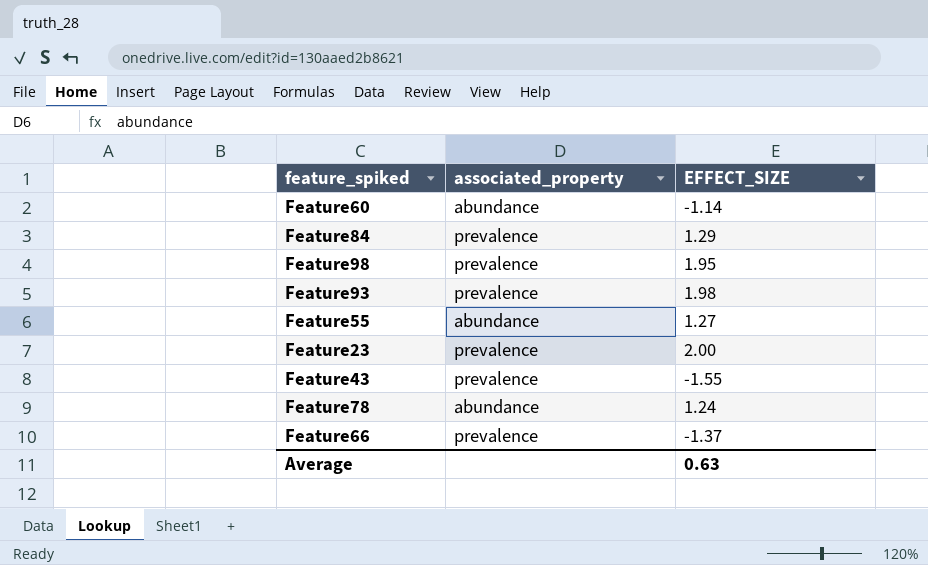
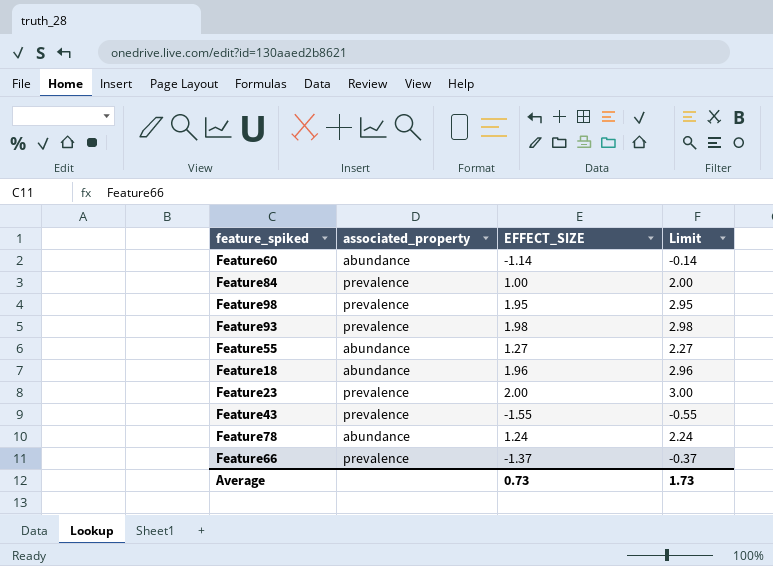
column Limit | formula: none -> [EFFECT_SIZE] + 1
Feature84 | EFFECT_SIZE: 1.29 -> 1.00
row Feature18: none -> abundance | 1.96 | 2.96
Average | EFFECT_SIZE: 0.63 -> 0.73

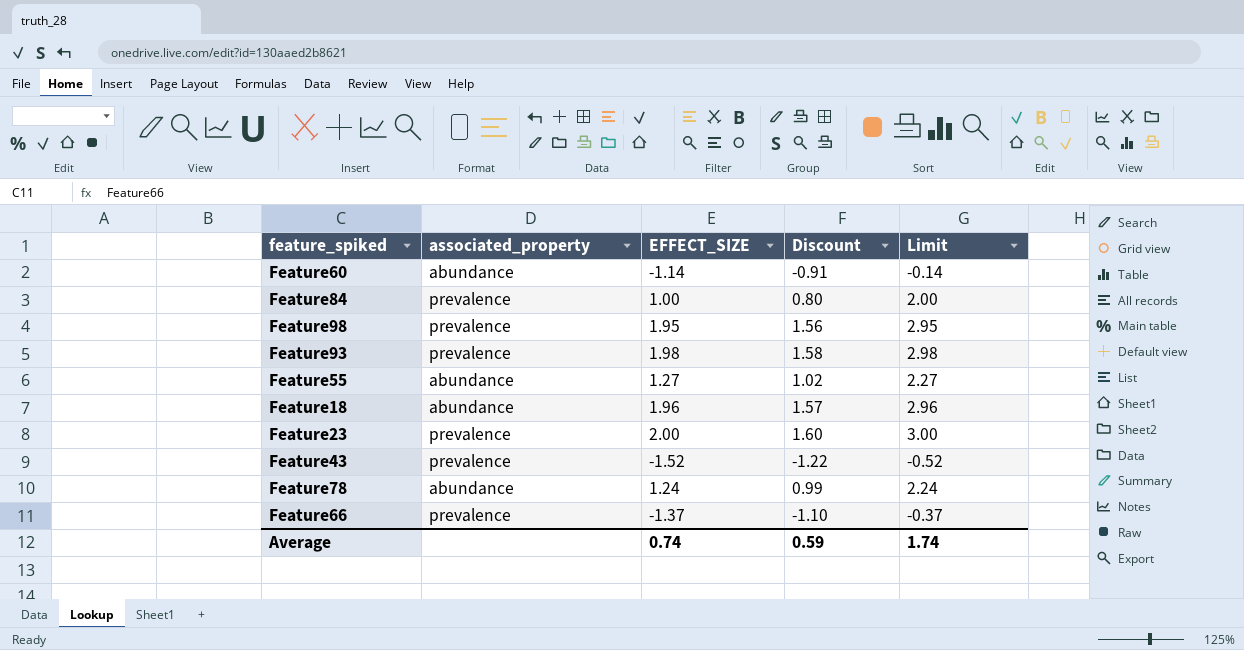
column Discount | formula: none -> [EFFECT_SIZE] * 0.8
Feature43 | EFFECT_SIZE: -1.55 -> -1.52
Feature43 | Limit: -0.55 -> -0.52
Average | EFFECT_SIZE: 0.73 -> 0.74
Average | Limit: 1.73 -> 1.74

